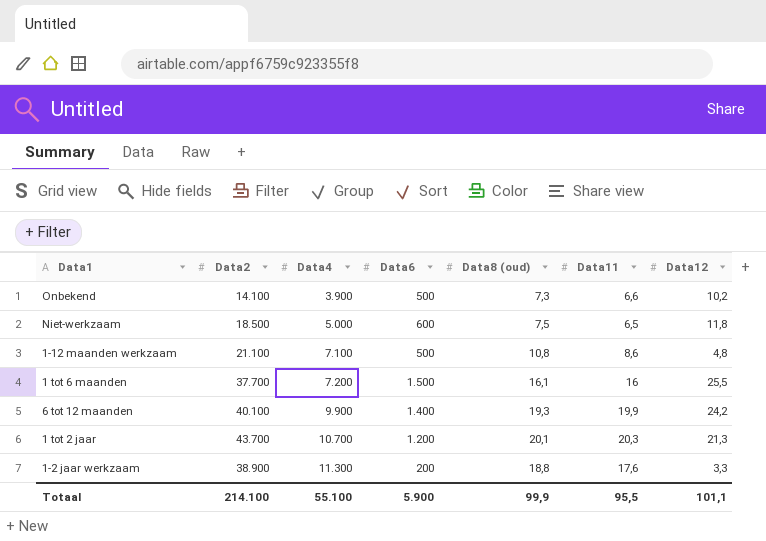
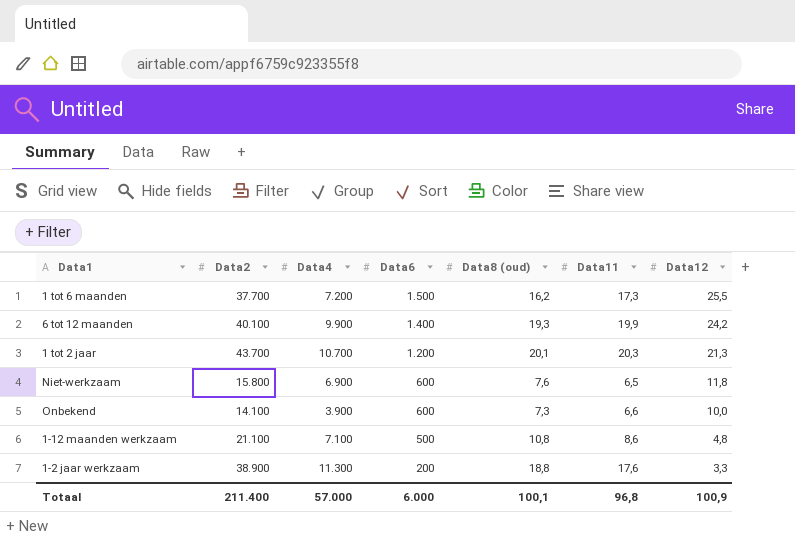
row order: Data4 ascending -> Data6 descending
1 tot 6 maanden | Data8 (oud): 16,1 -> 16,2
1 tot 6 maanden | Data11: 16 -> 17,3
Niet-werkzaam | Data2: 18.500 -> 15.800
Niet-werkzaam | Data4: 5.000 -> 6.900
Niet-werkzaam | Data8 (oud): 7,5 -> 7,6
Onbekend | Data6: 500 -> 600
Onbekend | Data12: 10,2 -> 10,0
Totaal | Data2: 214.100 -> 211.400
Totaal | Data4: 55.100 -> 57.000
Totaal | Data6: 5.900 -> 6.000
Totaal | Data8 (oud): 99,9 -> 100,1
Totaal | Data11: 95,5 -> 96,8
Totaal | Data12: 101,1 -> 100,9

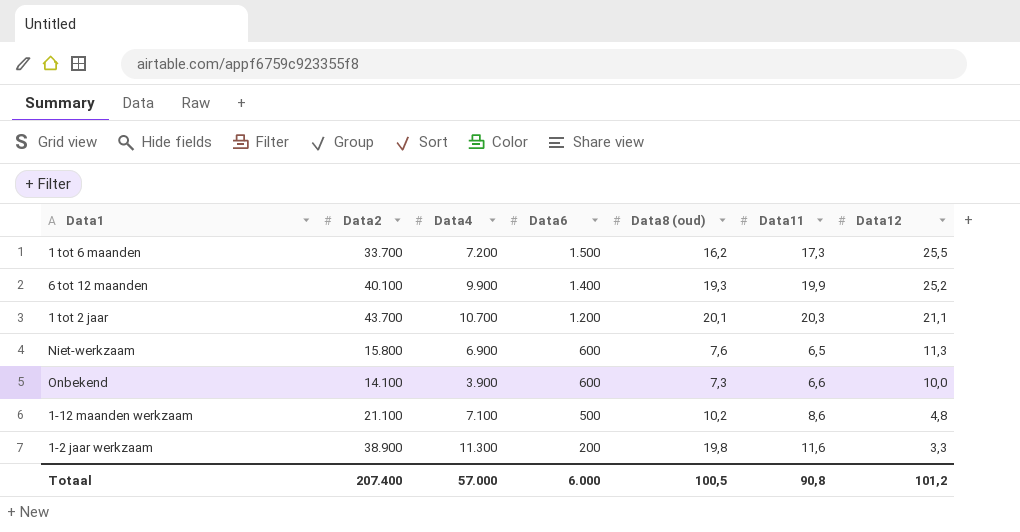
1 tot 6 maanden | Data2: 37.700 -> 33.700
6 tot 12 maanden | Data12: 24,2 -> 25,2
1 tot 2 jaar | Data12: 21,3 -> 21,1
Niet-werkzaam | Data12: 11,8 -> 11,3
1-12 maanden werkzaam | Data8 (oud): 10,8 -> 10,2
1-2 jaar werkzaam | Data8 (oud): 18,8 -> 19,8
1-2 jaar werkzaam | Data11: 17,6 -> 11,6
Totaal | Data2: 211.400 -> 207.400
Totaal | Data8 (oud): 100,1 -> 100,5
Totaal | Data11: 96,8 -> 90,8
Totaal | Data12: 100,9 -> 101,2

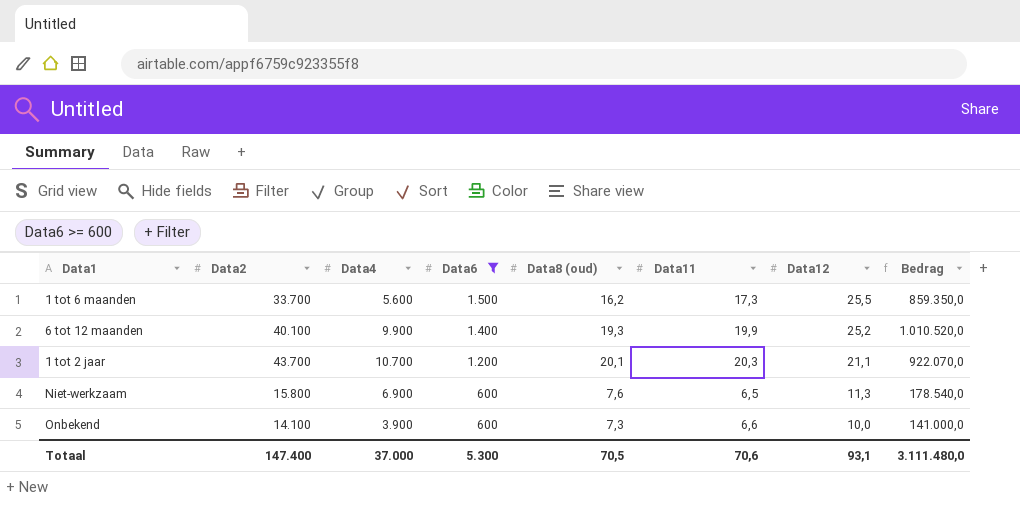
filter: none -> Data6 >= 600
column Bedrag | formula: none -> [Data2] * [Data12]
1 tot 6 maanden | Data4: 7.200 -> 5.600
Totaal | Data2: 207.400 -> 147.400
Totaal | Data4: 57.000 -> 37.000
Totaal | Data6: 6.000 -> 5.300
Totaal | Data8 (oud): 100,5 -> 70,5
Totaal | Data11: 90,8 -> 70,6
Totaal | Data12: 101,2 -> 93,1

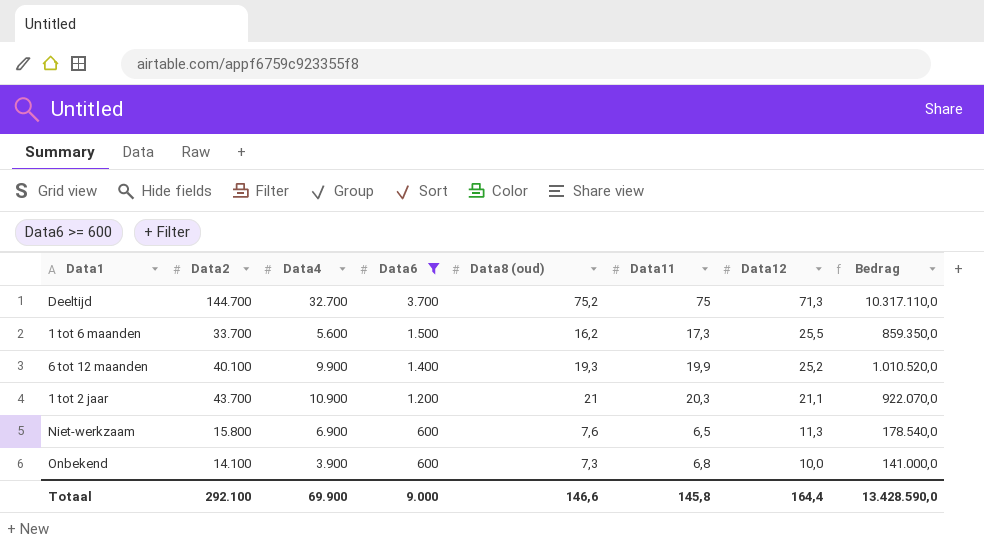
row Deeltijd: none -> 144.700 | 32.700 | 3.700 | 75,2 | 75 | 71,3 | 10.317.110,0
1 tot 2 jaar | Data4: 10.700 -> 10.900
1 tot 2 jaar | Data8 (oud): 20,1 -> 21
Onbekend | Data11: 6,6 -> 6,8
Totaal | Data2: 147.400 -> 292.100
Totaal | Data4: 37.000 -> 69.900
Totaal | Data6: 5.300 -> 9.000
Totaal | Data8 (oud): 70,5 -> 146,6
Totaal | Data11: 70,6 -> 145,8
Totaal | Data12: 93,1 -> 164,4
Totaal | Bedrag: 3.111.480,0 -> 13.428.590,0

